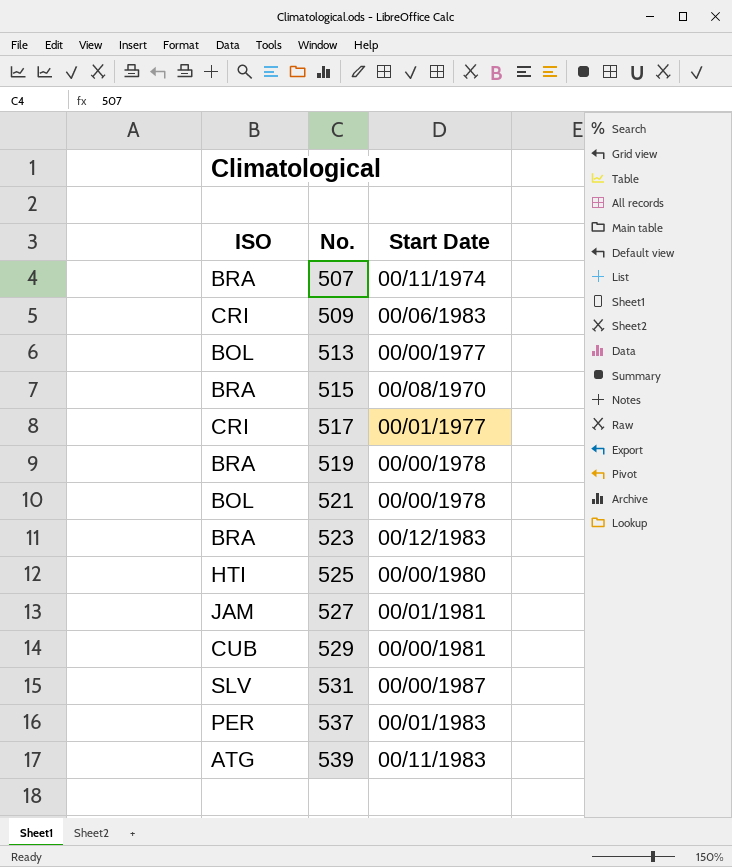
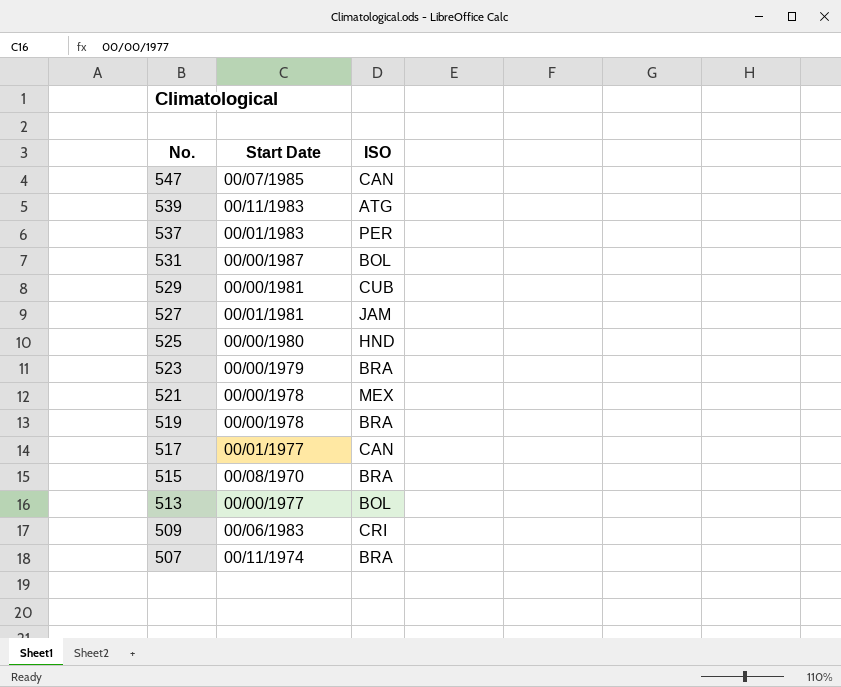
row order: No. ascending -> No. descending
column ISO | position: 1 -> 3
row 547: none -> 00/07/1985 | CAN
531 | ISO: SLV -> BOL
525 | ISO: HTI -> HND
523 | Start Date: 00/12/1983 -> 00/00/1979
521 | ISO: BOL -> MEX
517 | ISO: CRI -> CAN

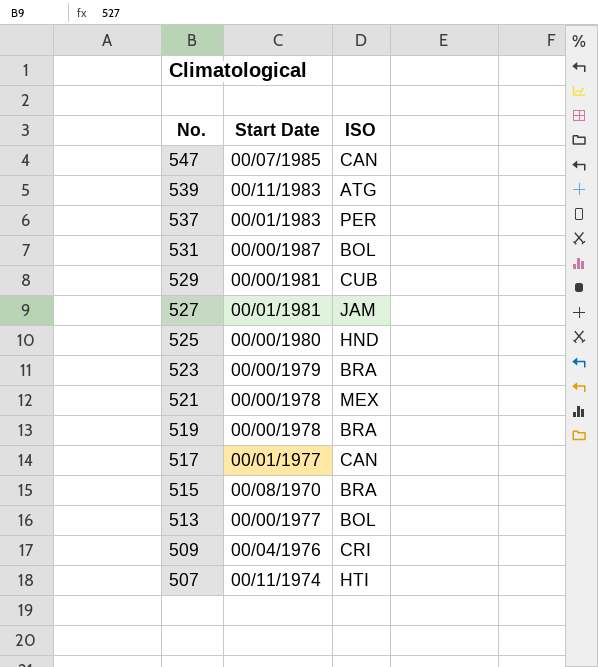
509 | Start Date: 00/06/1983 -> 00/04/1976
507 | ISO: BRA -> HTI

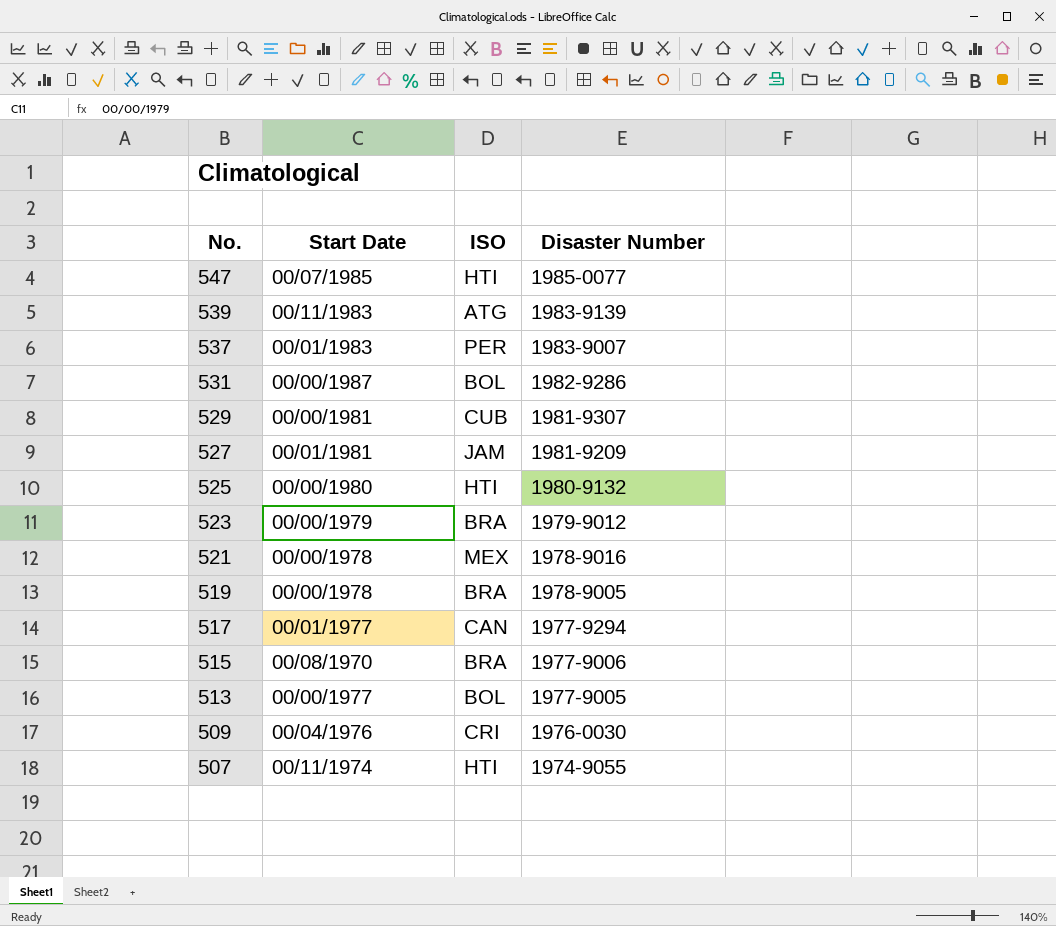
column Disaster Number | position: none -> 4
547 | ISO: CAN -> HTI
525 | ISO: HND -> HTI

